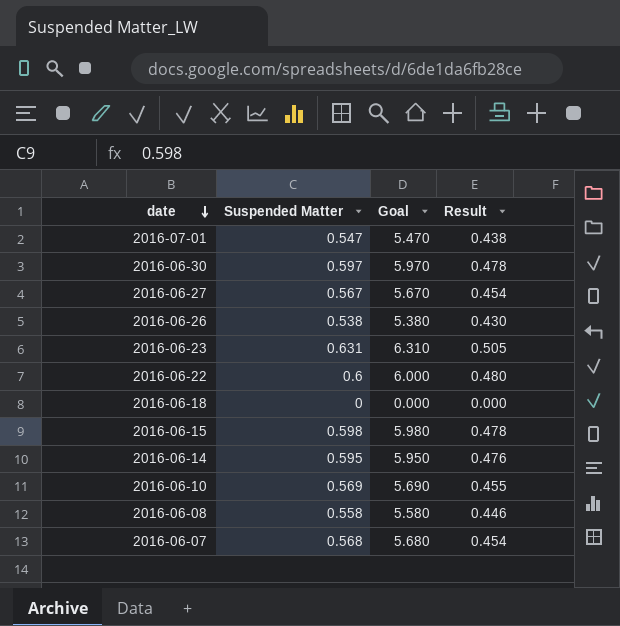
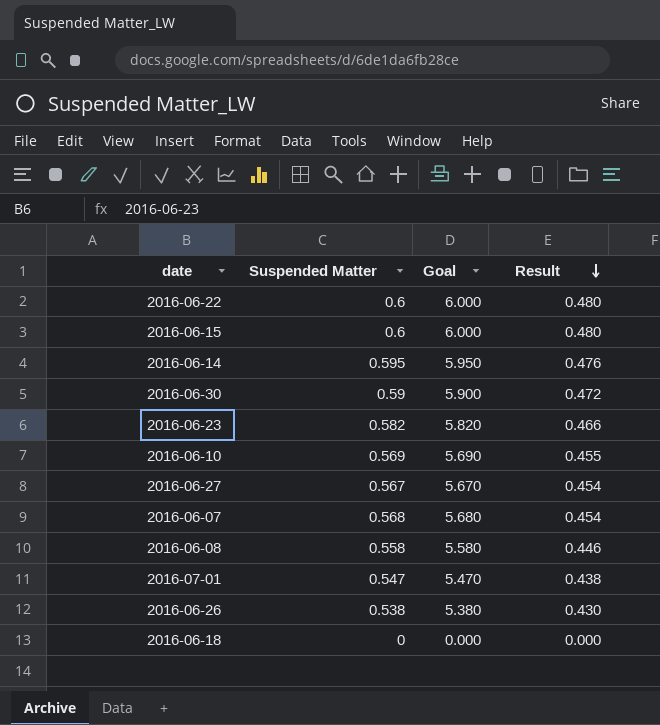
row order: date descending -> Result descending
2016-06-15 | Suspended Matter: 0.598 -> 0.6
2016-06-15 | Goal: 5.980 -> 6.000
2016-06-15 | Result: 0.478 -> 0.480
2016-06-30 | Suspended Matter: 0.597 -> 0.59
2016-06-30 | Goal: 5.970 -> 5.900
2016-06-30 | Result: 0.478 -> 0.472
2016-06-23 | Suspended Matter: 0.631 -> 0.582
2016-06-23 | Goal: 6.310 -> 5.820
2016-06-23 | Result: 0.505 -> 0.466

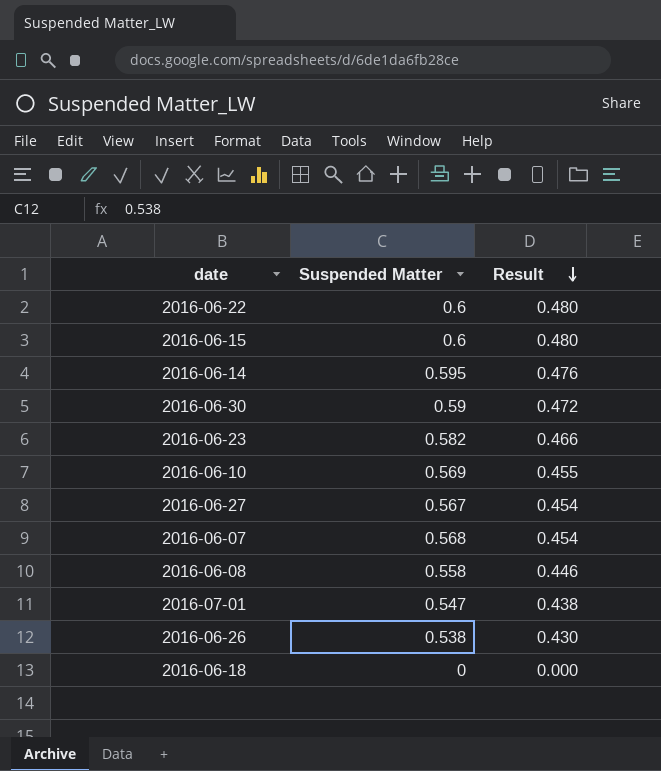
column Goal | formula: [Suspended Matter] * 10 -> none

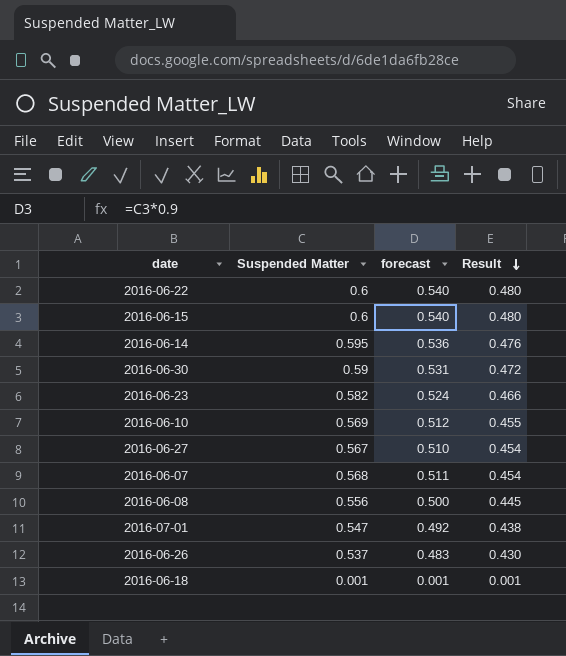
column forecast | formula: none -> [Suspended Matter] * 0.9
2016-06-08 | Suspended Matter: 0.558 -> 0.556
2016-06-08 | Result: 0.446 -> 0.445
2016-06-26 | Suspended Matter: 0.538 -> 0.537
2016-06-18 | Suspended Matter: 0 -> 0.001
2016-06-18 | Result: 0.000 -> 0.001

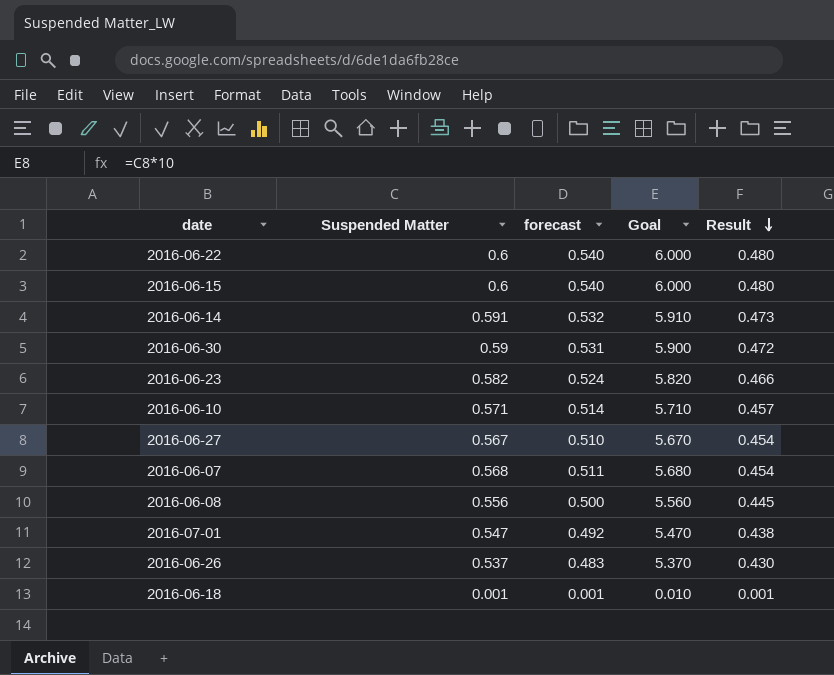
column Goal | formula: none -> [Suspended Matter] * 10
2016-06-14 | Suspended Matter: 0.595 -> 0.591
2016-06-14 | forecast: 0.536 -> 0.532
2016-06-14 | Result: 0.476 -> 0.473
2016-06-10 | Suspended Matter: 0.569 -> 0.571
2016-06-10 | forecast: 0.512 -> 0.514
2016-06-10 | Result: 0.455 -> 0.457

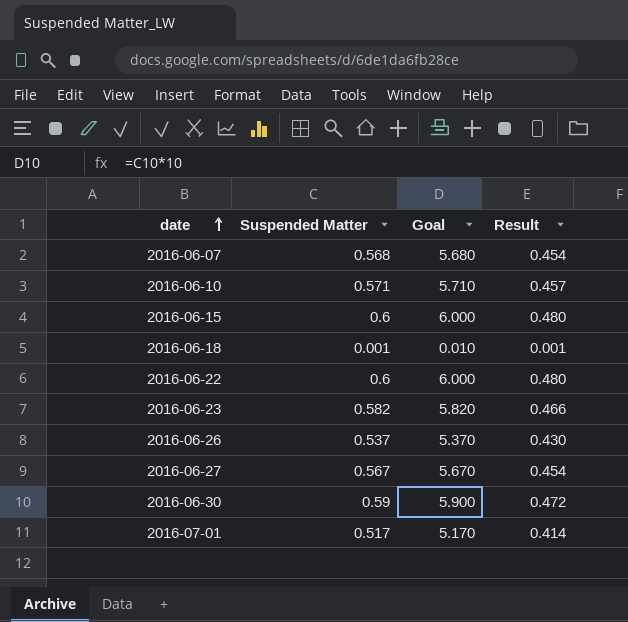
row order: Result descending -> date ascending
column forecast | formula: [Suspended Matter] * 0.9 -> none
row 2016-06-14: 0.591 | 0.532 | 5.910 | 0.473 -> none
row 2016-06-08: 0.556 | 0.500 | 5.560 | 0.445 -> none
2016-07-01 | Suspended Matter: 0.547 -> 0.517
2016-07-01 | Goal: 5.470 -> 5.170
2016-07-01 | Result: 0.438 -> 0.414

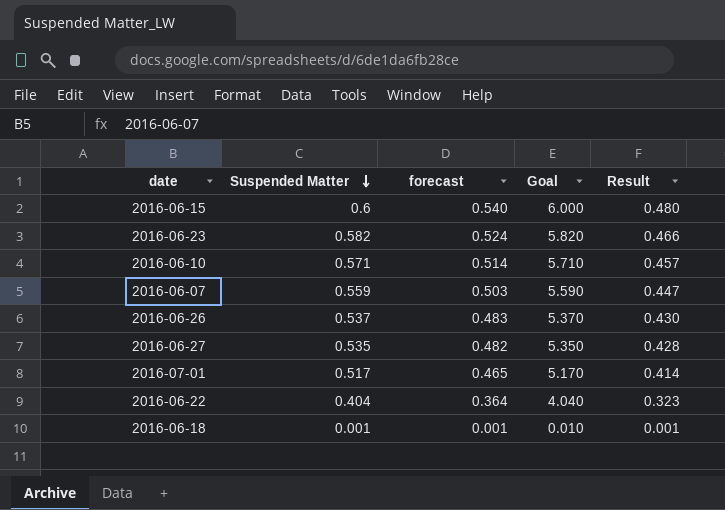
row order: date ascending -> Suspended Matter descending
column forecast | formula: none -> [Suspended Matter] * 0.9
row 2016-06-30: 0.59 | 5.900 | 0.472 -> none
2016-06-07 | Suspended Matter: 0.568 -> 0.559
2016-06-07 | Goal: 5.680 -> 5.590
2016-06-07 | Result: 0.454 -> 0.447
2016-06-27 | Suspended Matter: 0.567 -> 0.535
2016-06-27 | Goal: 5.670 -> 5.350
2016-06-27 | Result: 0.454 -> 0.428
2016-06-22 | Suspended Matter: 0.6 -> 0.404
2016-06-22 | Goal: 6.000 -> 4.040
2016-06-22 | Result: 0.480 -> 0.323

